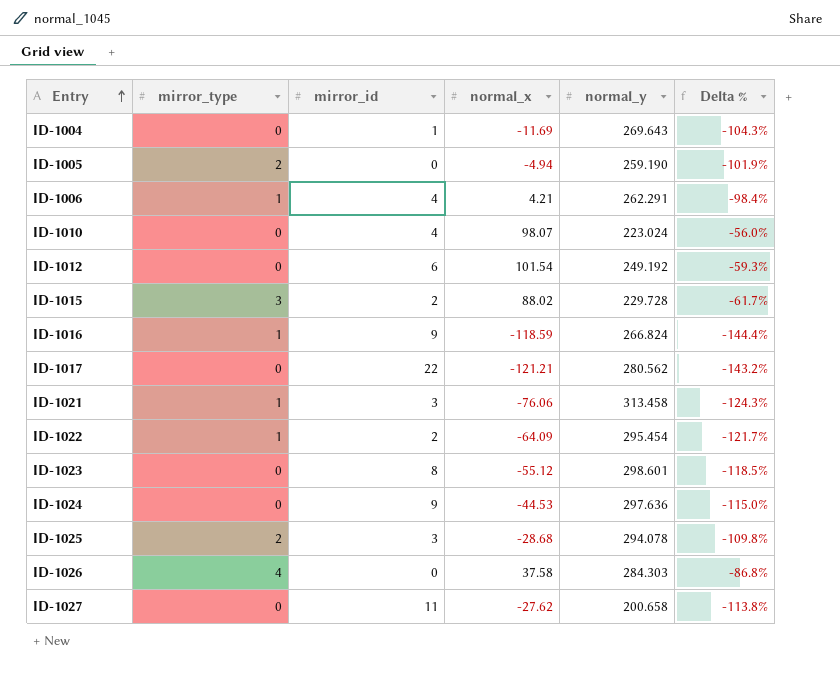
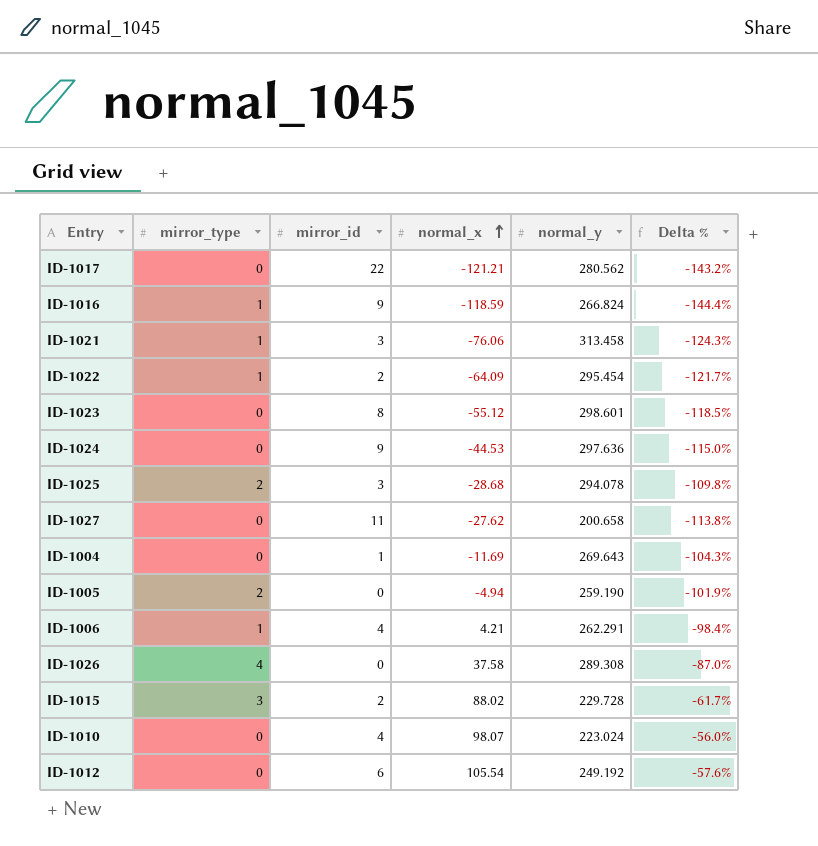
row order: Entry ascending -> normal_x ascending
ID-1026 | normal_y: 284.303 -> 289.308
ID-1026 | Delta %: -86.8% -> -87.0%
ID-1012 | normal_x: 101.54 -> 105.54
ID-1012 | Delta %: -59.3% -> -57.6%

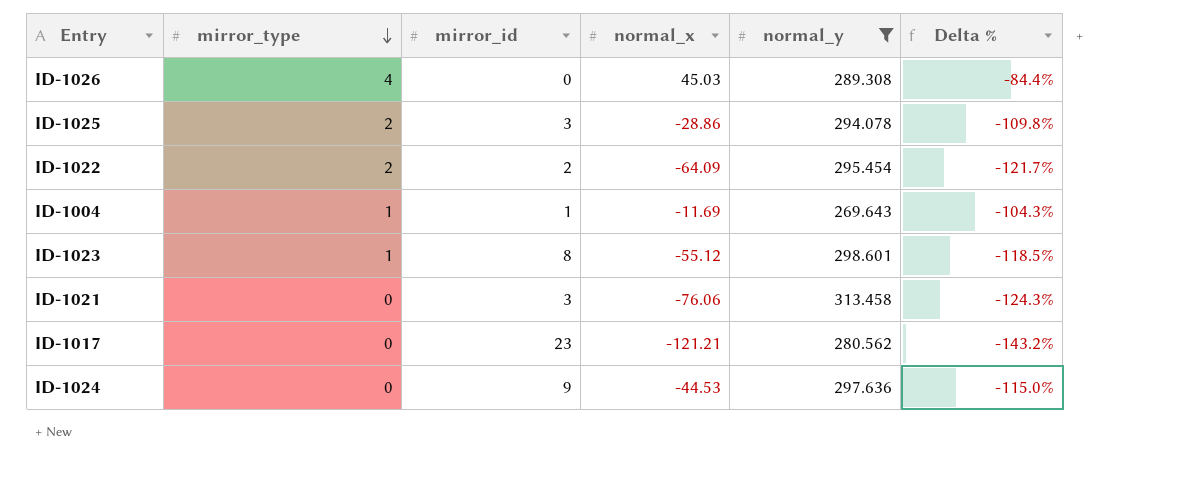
filter: none -> normal_y >= 269.643
row order: normal_x ascending -> mirror_type descending
ID-1026 | normal_x: 37.58 -> 45.03
ID-1026 | Delta %: -87.0% -> -84.4%
ID-1025 | normal_x: -28.68 -> -28.86
ID-1022 | mirror_type: 1 -> 2
ID-1004 | mirror_type: 0 -> 1
ID-1023 | mirror_type: 0 -> 1
ID-1021 | mirror_type: 1 -> 0
ID-1017 | mirror_id: 22 -> 23

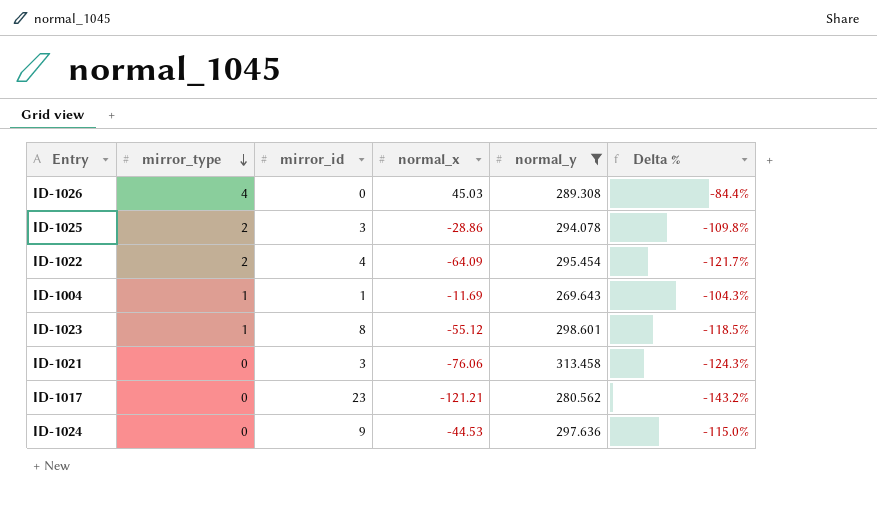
ID-1022 | mirror_id: 2 -> 4

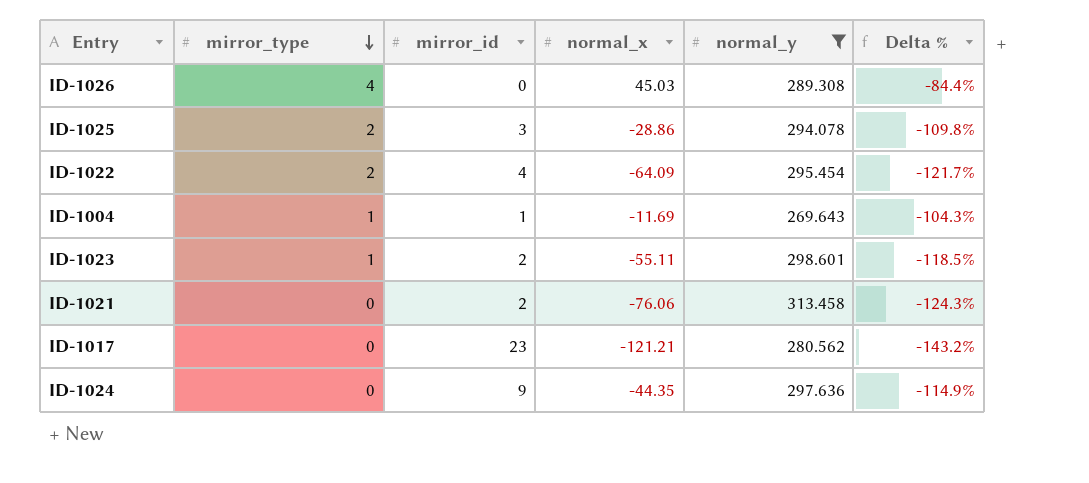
ID-1023 | mirror_id: 8 -> 2
ID-1023 | normal_x: -55.12 -> -55.11
ID-1021 | mirror_id: 3 -> 2
ID-1024 | normal_x: -44.53 -> -44.35
ID-1024 | Delta %: -115.0% -> -114.9%

